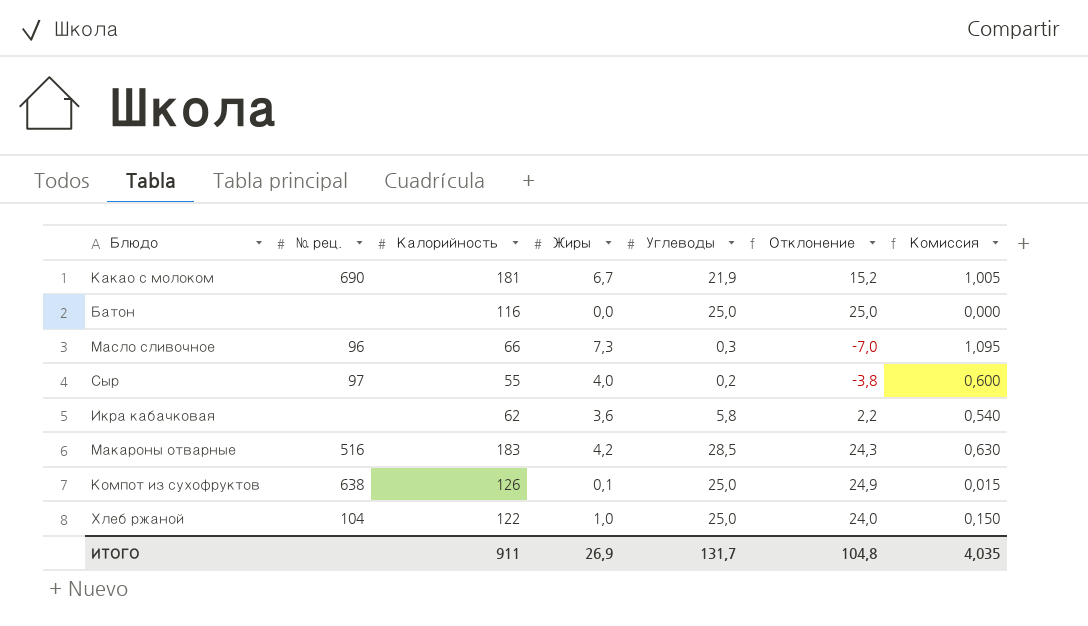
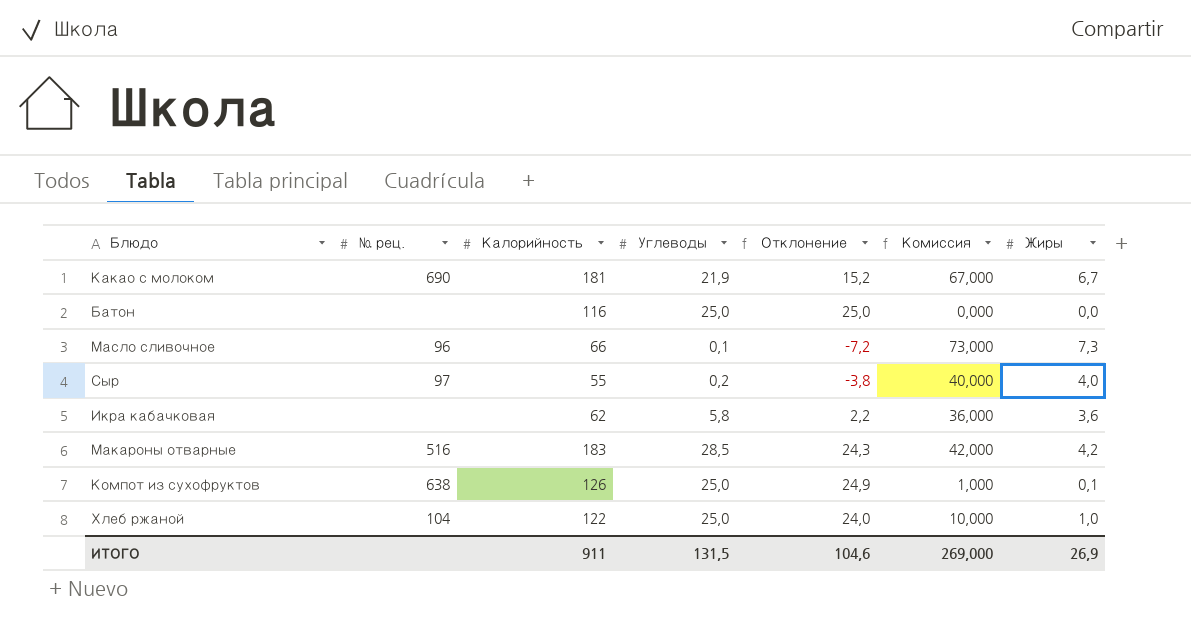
column Комиссия | formula: [Жиры] * 0,15 -> [Жиры] * 10
column Жиры | position: 4 -> 7
Масло сливочное | Углеводы: 0,3 -> 0,1
Масло сливочное | Отклонение: -7,0 -> -7,2
ИТОГО | Углеводы: 131,7 -> 131,5
ИТОГО | Отклонение: 104,8 -> 104,6
ИТОГО | Комиссия: 4,035 -> 269,000

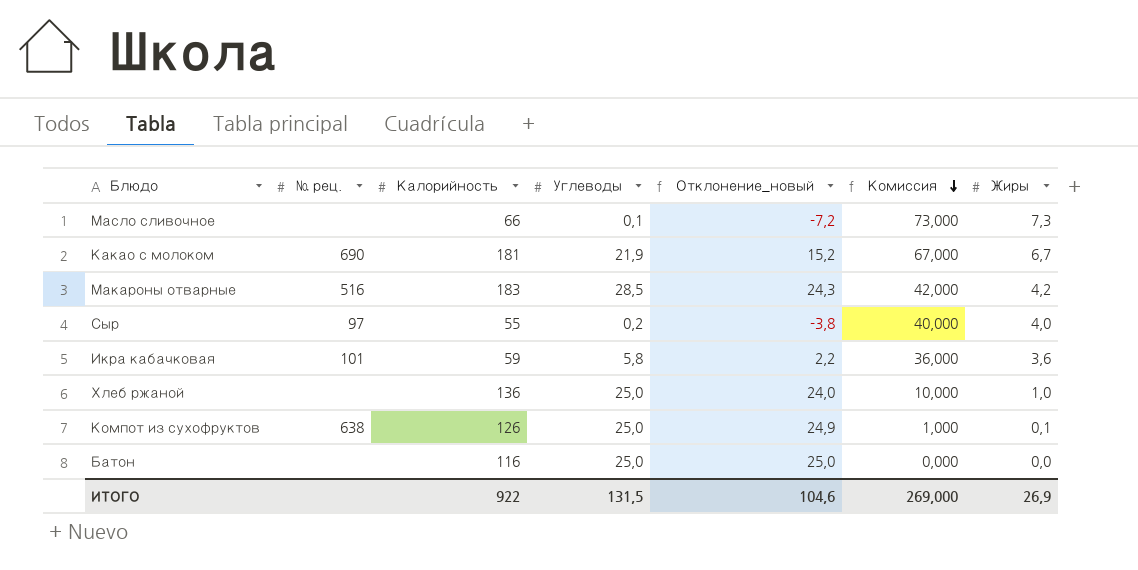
row order: none -> Комиссия descending
column name: Отклонение -> Отклонение_новый
Масло сливочное | № рец.: 96 -> none
Икра кабачковая | № рец.: none -> 101
Икра кабачковая | Калорийность: 62 -> 59
Хлеб ржаной | № рец.: 104 -> none
Хлеб ржаной | Калорийность: 122 -> 136
ИТОГО | Калорийность: 911 -> 922

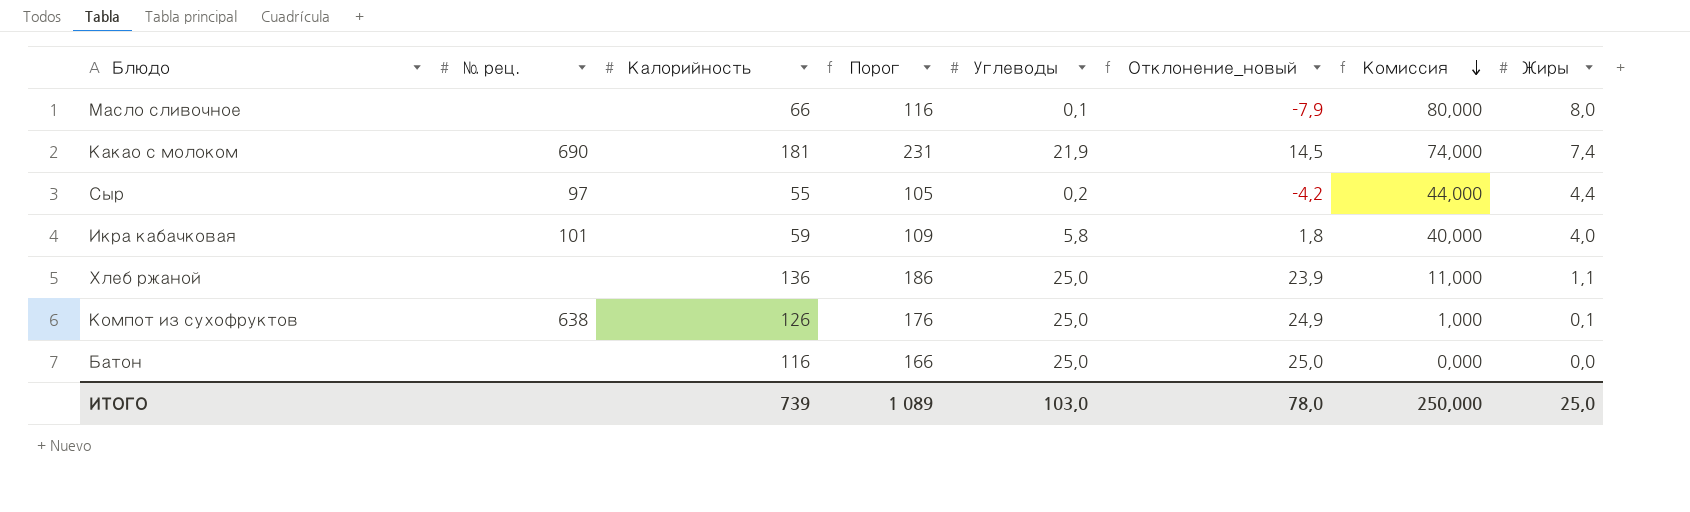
column Порог | formula: none -> [Калорийность] + 50
row Макароны отварные: 516 | 183 | 28,5 | 24,3 | 42,000 | 4,2 -> none
Масло сливочное | Отклонение_новый: -7,2 -> -7,9
Масло сливочное | Комиссия: 73,000 -> 80,000
Масло сливочное | Жиры: 7,3 -> 8,0
Какао с молоком | Отклонение_новый: 15,2 -> 14,5
Какао с молоком | Комиссия: 67,000 -> 74,000
Какао с молоком | Жиры: 6,7 -> 7,4
Сыр | Отклонение_новый: -3,8 -> -4,2
Сыр | Комиссия: 40,000 -> 44,000
Сыр | Жиры: 4,0 -> 4,4
Икра кабачковая | Отклонение_новый: 2,2 -> 1,8
Икра кабачковая | Комиссия: 36,000 -> 40,000
Икра кабачковая | Жиры: 3,6 -> 4,0
Хлеб ржаной | Отклонение_новый: 24,0 -> 23,9
Хлеб ржаной | Комиссия: 10,000 -> 11,000
Хлеб ржаной | Жиры: 1,0 -> 1,1
ИТОГО | Калорийность: 922 -> 739
ИТОГО | Углеводы: 131,5 -> 103,0
ИТОГО | Отклонение_новый: 104,6 -> 78,0
ИТОГО | Комиссия: 269,000 -> 250,000
ИТОГО | Жиры: 26,9 -> 25,0

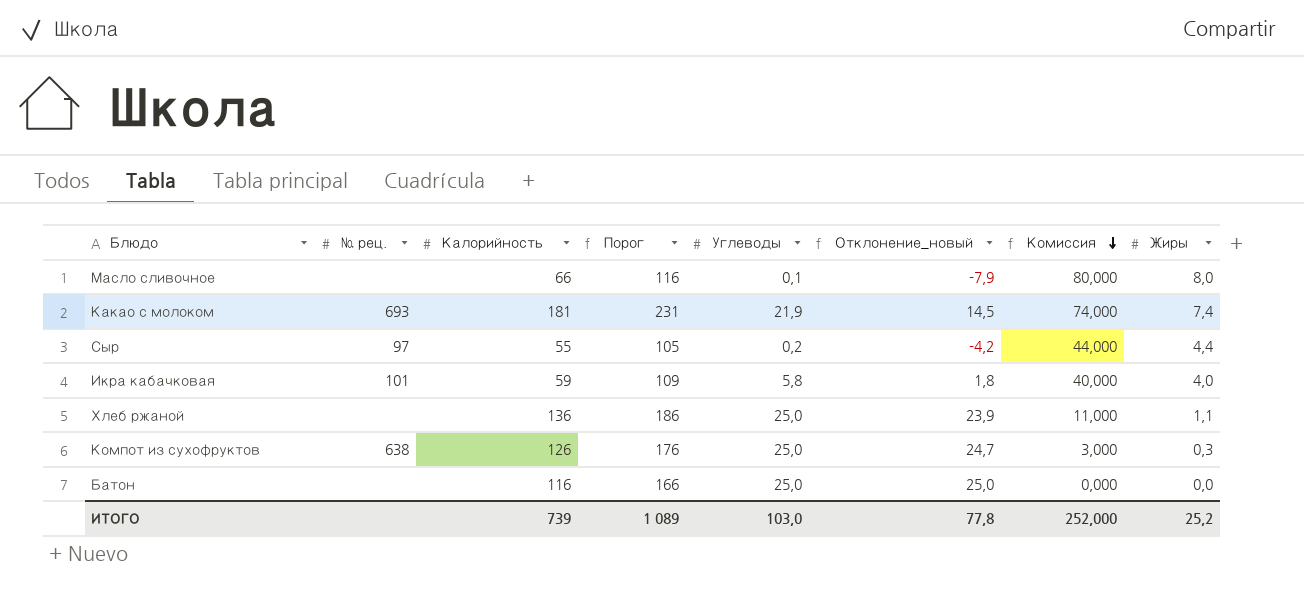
Какао с молоком | № рец.: 690 -> 693
Компот из сухофруктов | Отклонение_новый: 24,9 -> 24,7
Компот из сухофруктов | Комиссия: 1,000 -> 3,000
Компот из сухофруктов | Жиры: 0,1 -> 0,3
ИТОГО | Отклонение_новый: 78,0 -> 77,8
ИТОГО | Комиссия: 250,000 -> 252,000
ИТОГО | Жиры: 25,0 -> 25,2

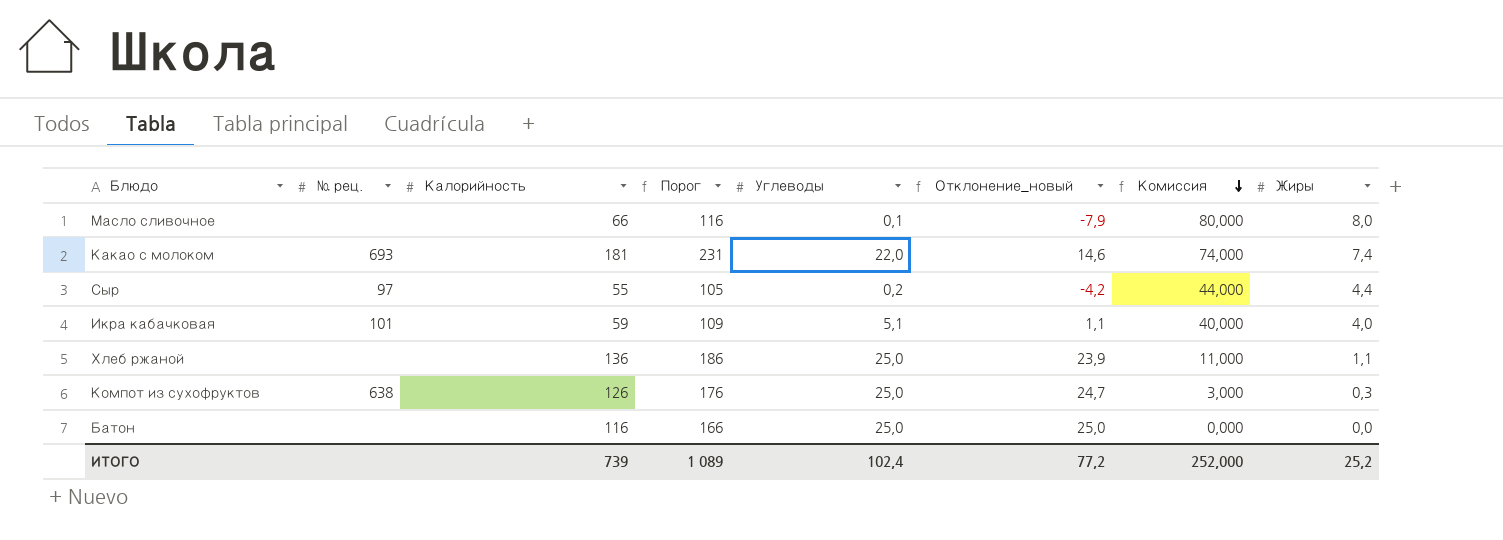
Какао с молоком | Углеводы: 21,9 -> 22,0
Какао с молоком | Отклонение_новый: 14,5 -> 14,6
Икра кабачковая | Углеводы: 5,8 -> 5,1
Икра кабачковая | Отклонение_новый: 1,8 -> 1,1
ИТОГО | Углеводы: 103,0 -> 102,4
ИТОГО | Отклонение_новый: 77,8 -> 77,2

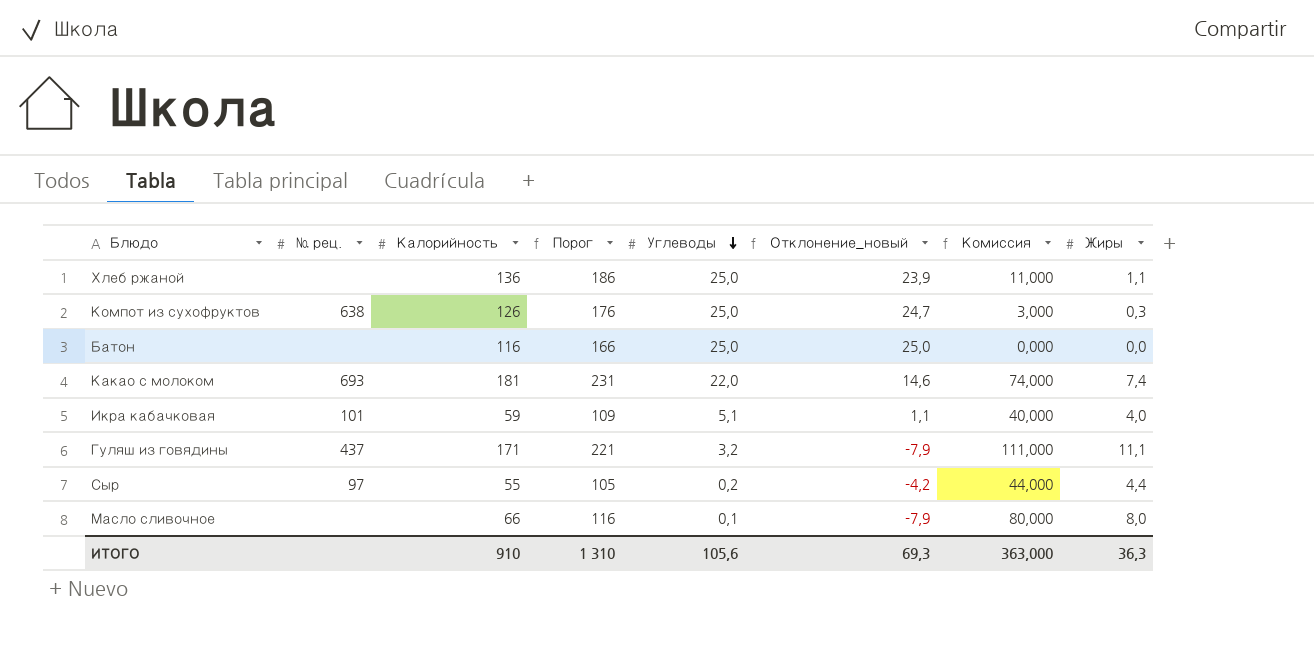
row order: Комиссия descending -> Углеводы descending
row Гуляш из говядины: none -> 437 | 171 | 221 | 3,2 | -7,9 | 111,000 | 11,1
ИТОГО | Калорийность: 739 -> 910
ИТОГО | Порог: 1 089 -> 1 310
ИТОГО | Углеводы: 102,4 -> 105,6
ИТОГО | Отклонение_новый: 77,2 -> 69,3
ИТОГО | Комиссия: 252,000 -> 363,000
ИТОГО | Жиры: 25,2 -> 36,3

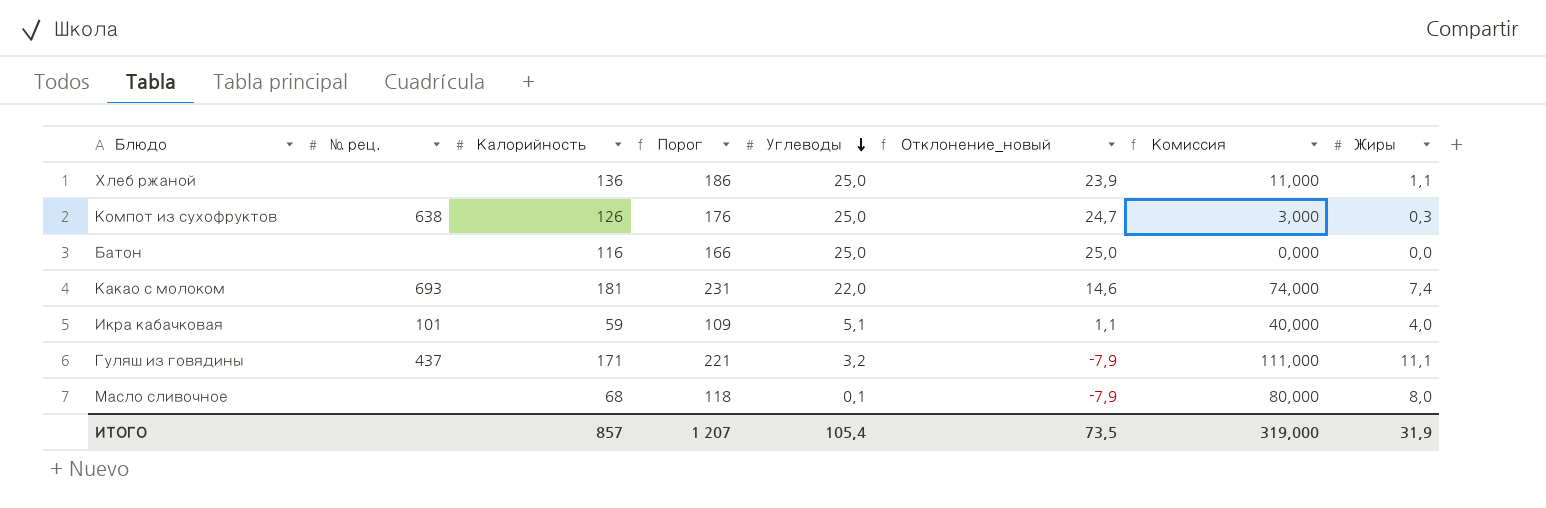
row Сыр: 97 | 55 | 105 | 0,2 | -4,2 | 44,000 | 4,4 -> none
Масло сливочное | Калорийность: 66 -> 68
Масло сливочное | Порог: 116 -> 118
ИТОГО | Калорийность: 910 -> 857
ИТОГО | Порог: 1 310 -> 1 207
ИТОГО | Углеводы: 105,6 -> 105,4
ИТОГО | Отклонение_новый: 69,3 -> 73,5
ИТОГО | Комиссия: 363,000 -> 319,000
ИТОГО | Жиры: 36,3 -> 31,9

